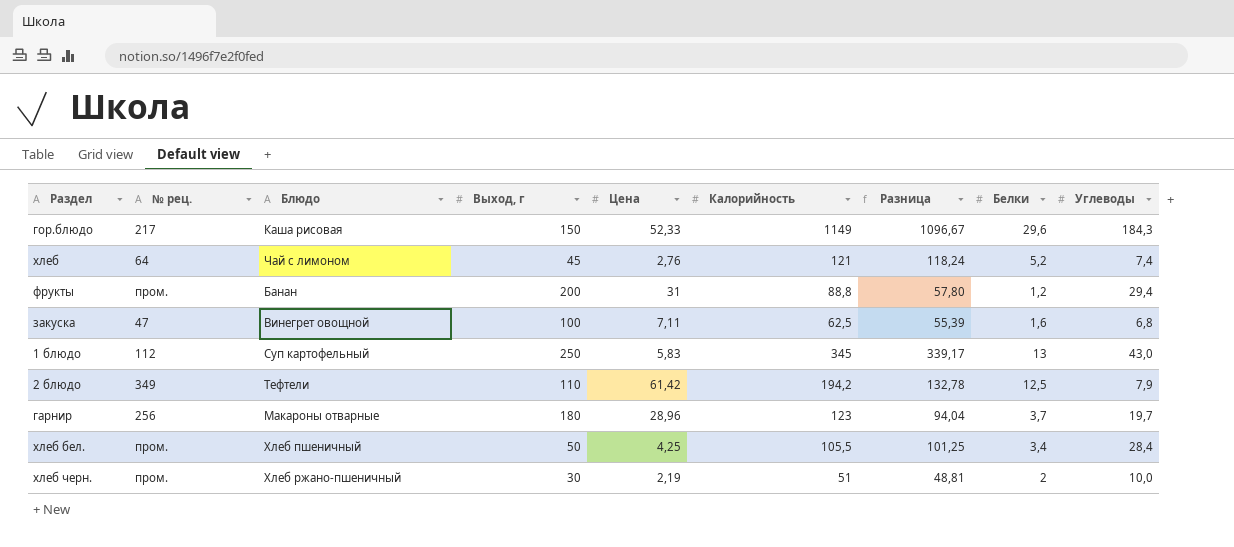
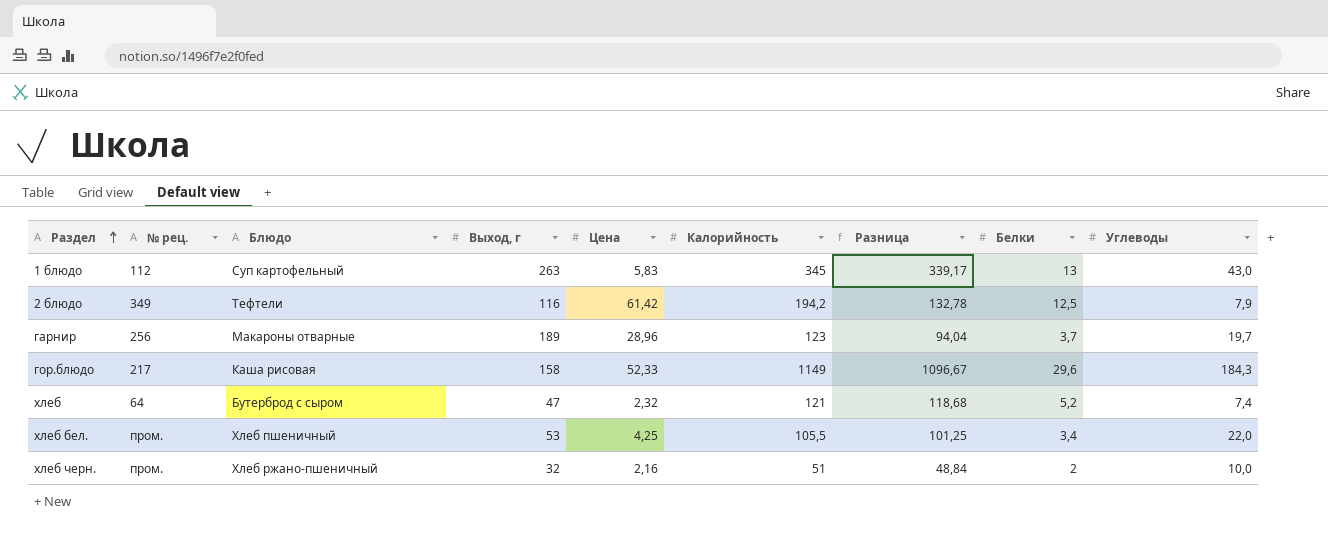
row order: none -> Раздел ascending
row фрукты: пром. | Банан | 200 | 31 | 88,8 | 57,80 | 1,2 | 29,4 -> none
row закуска: 47 | Винегрет овощной | 100 | 7,11 | 62,5 | 55,39 | 1,6 | 6,8 -> none
1 блюдо | Выход, г: 250 -> 263
2 блюдо | Выход, г: 110 -> 116
гарнир | Выход, г: 180 -> 189
гор.блюдо | Выход, г: 150 -> 158
хлеб | Блюдо: Чай с лимоном -> Бутерброд с сыром
хлеб | Выход, г: 45 -> 47
хлеб | Цена: 2,76 -> 2,32
хлеб | Разница: 118,24 -> 118,68
хлеб бел. | Выход, г: 50 -> 53
хлеб бел. | Углеводы: 28,4 -> 22,0
хлеб черн. | Выход, г: 30 -> 32
хлеб черн. | Цена: 2,19 -> 2,16
хлеб черн. | Разница: 48,81 -> 48,84

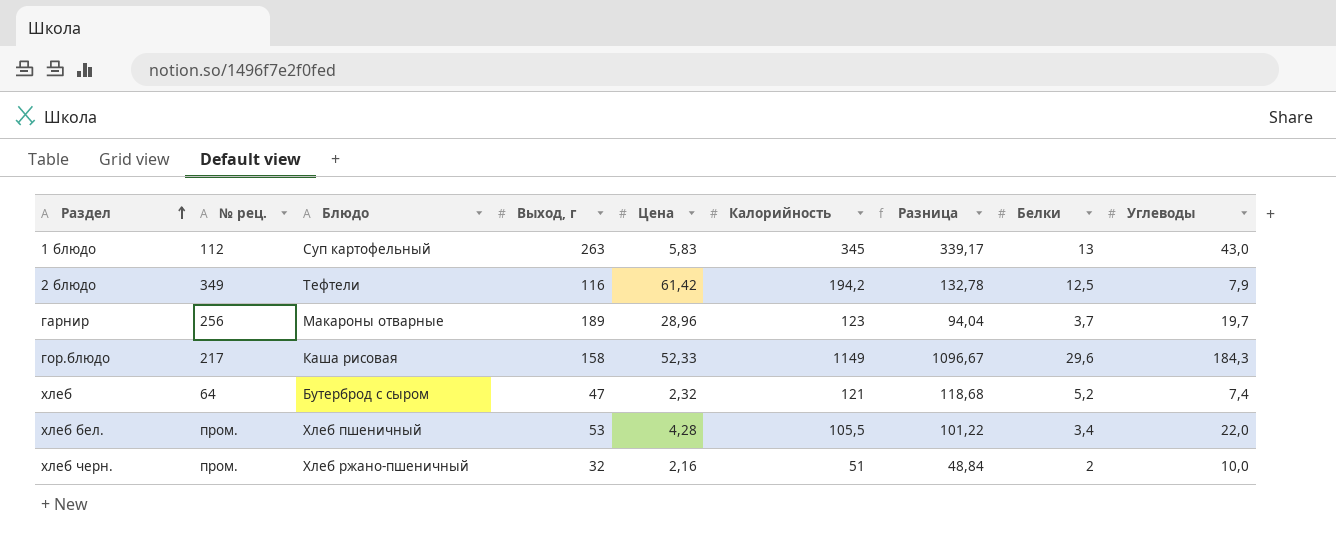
хлеб бел. | Цена: 4,25 -> 4,28
хлеб бел. | Разница: 101,25 -> 101,22

